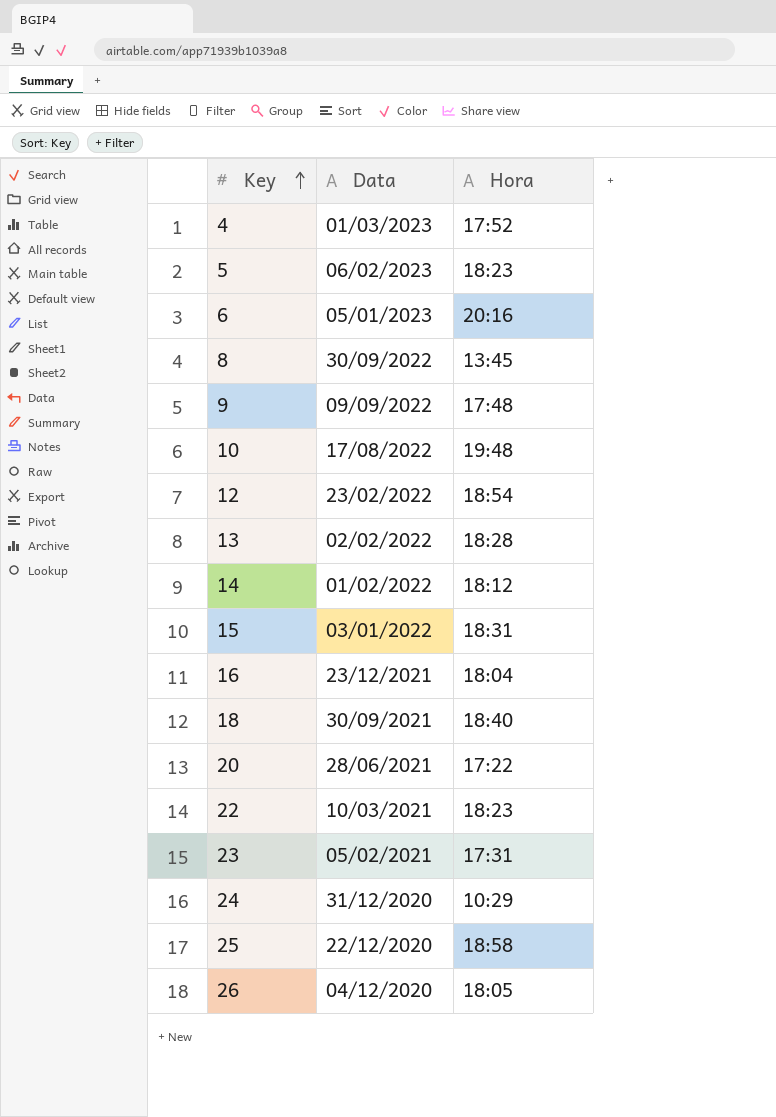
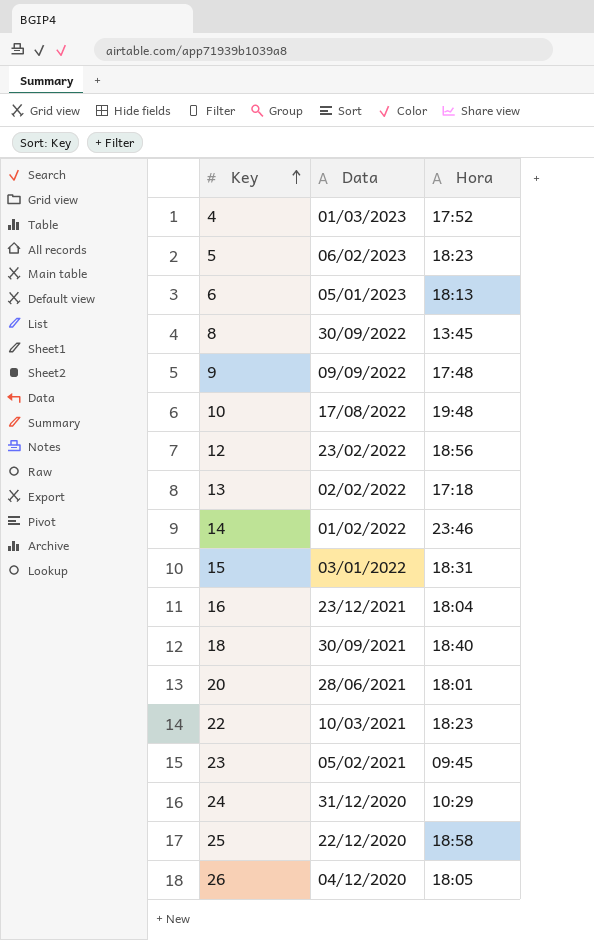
6 | Hora: 20:16 -> 18:13
12 | Hora: 18:54 -> 18:56
13 | Hora: 18:28 -> 17:18
14 | Hora: 18:12 -> 23:46
20 | Hora: 17:22 -> 18:01
23 | Hora: 17:31 -> 09:45

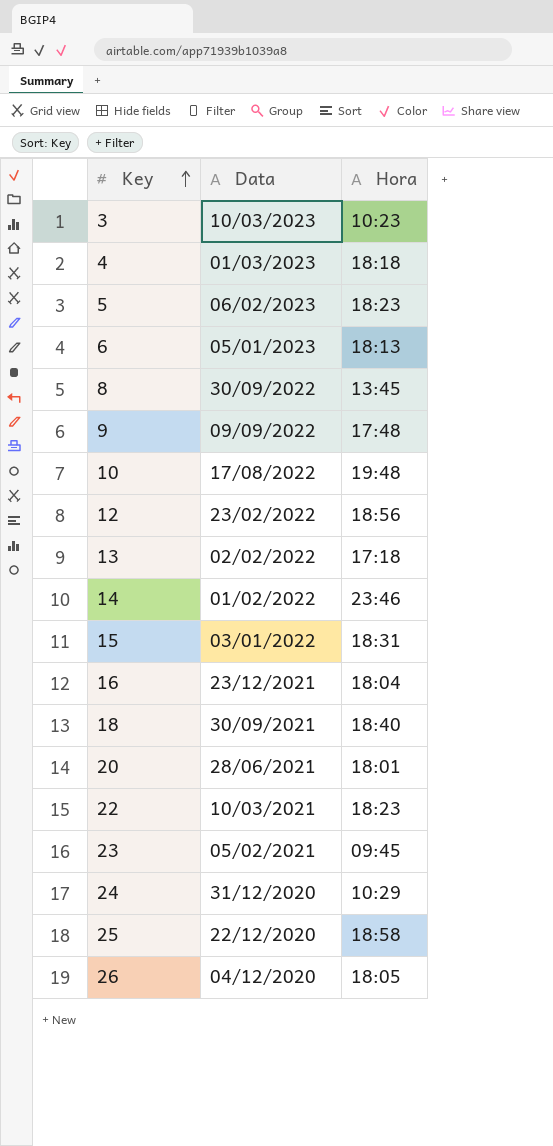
row 3: none -> 10/03/2023 | 10:23
4 | Hora: 17:52 -> 18:18

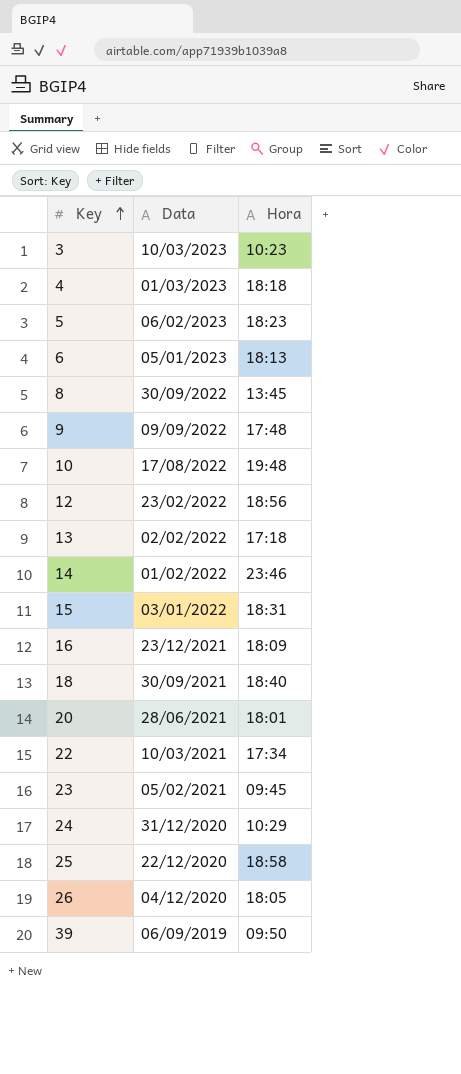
16 | Hora: 18:04 -> 18:09
22 | Hora: 18:23 -> 17:34
row 39: none -> 06/09/2019 | 09:50

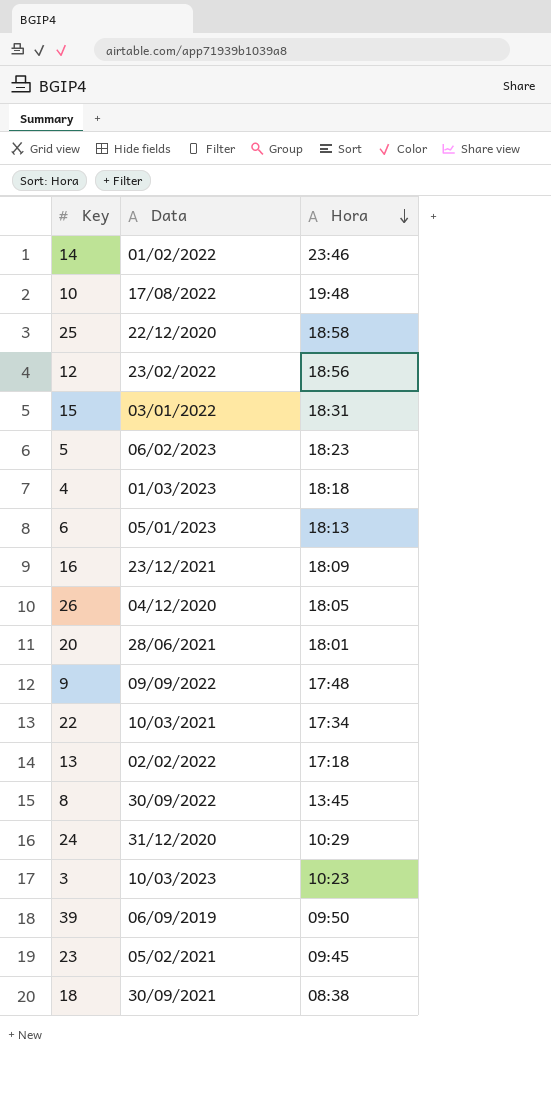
row order: Key ascending -> Hora descending
18 | Hora: 18:40 -> 08:38

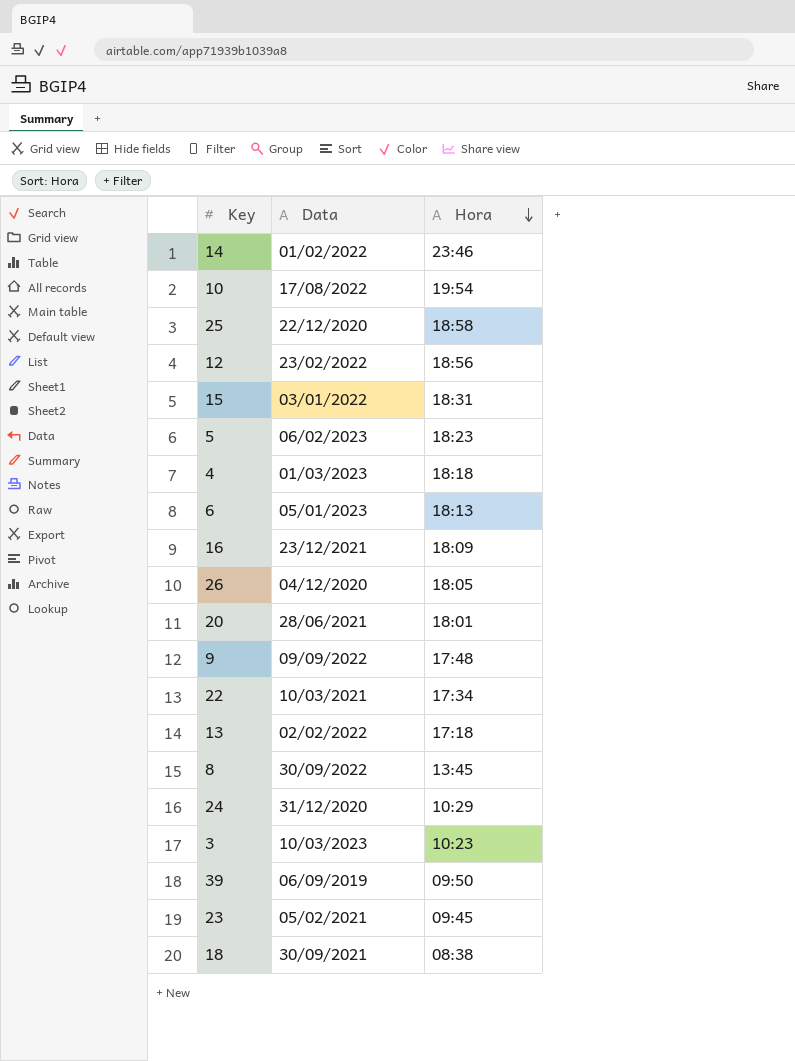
10 | Hora: 19:48 -> 19:54

